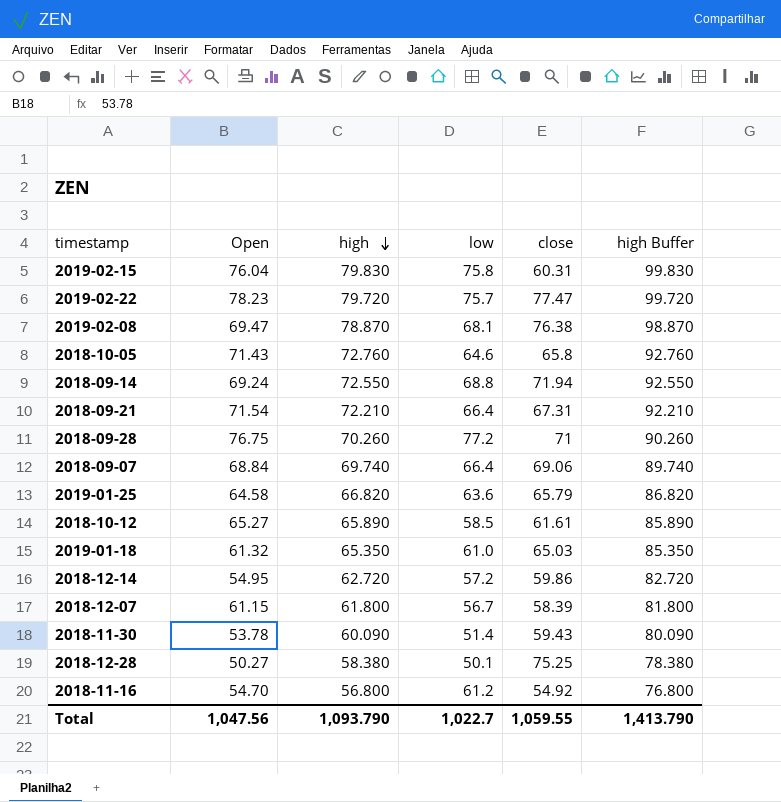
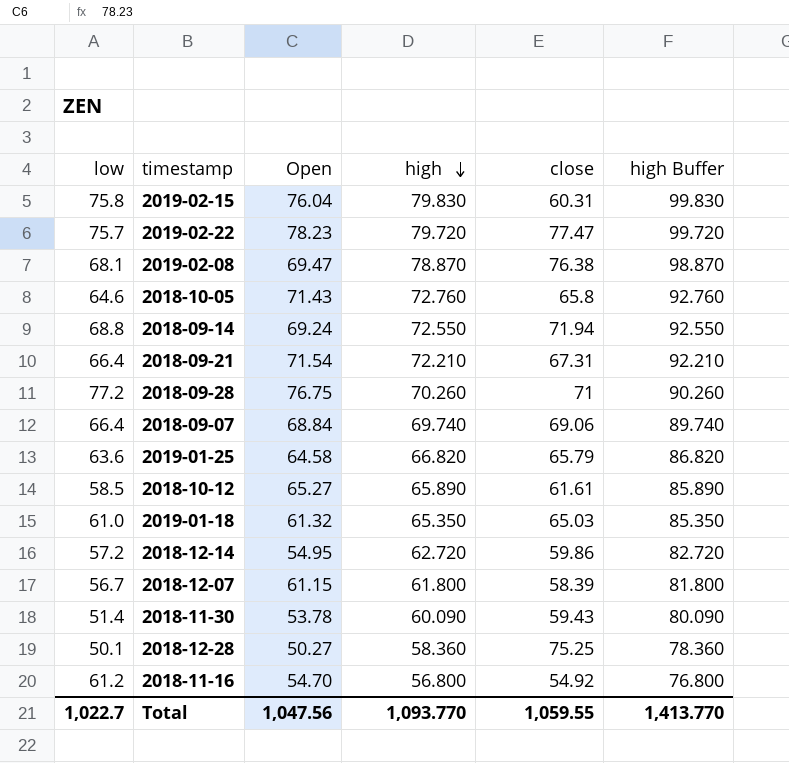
column low | position: 4 -> 1
2018-12-28 | high: 58.380 -> 58.360
2018-12-28 | high Buffer: 78.380 -> 78.360
Total | high: 1,093.790 -> 1,093.770
Total | high Buffer: 1,413.790 -> 1,413.770

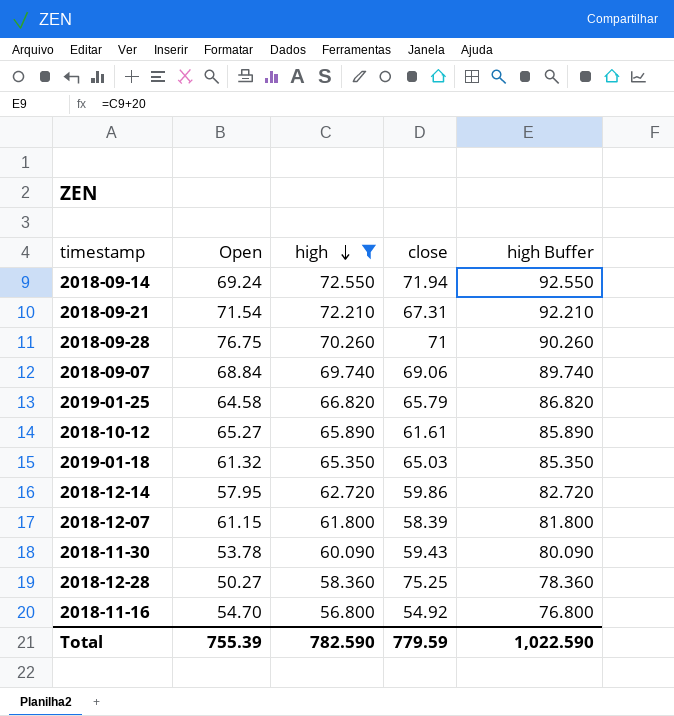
filter: none -> high <= 72.550
column low | position: 1 -> none
2018-12-14 | Open: 54.95 -> 57.95
Total | Open: 1,047.56 -> 755.39
Total | high: 1,093.770 -> 782.590
Total | close: 1,059.55 -> 779.59
Total | high Buffer: 1,413.770 -> 1,022.590

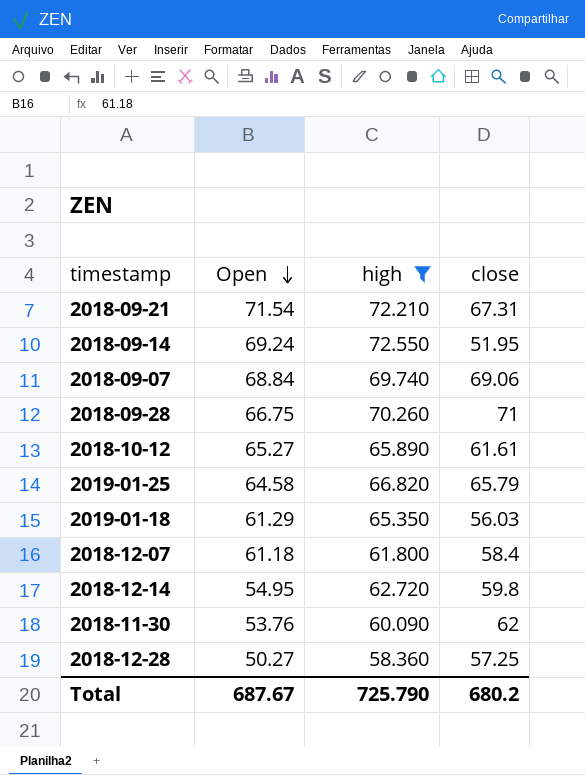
row order: high descending -> Open descending
column high Buffer | formula: [high] + 20 -> none
row 2018-11-16: 54.70 | 56.800 | 54.92 | 76.800 -> none
2018-09-14 | close: 71.94 -> 51.95
2018-09-28 | Open: 76.75 -> 66.75
2019-01-18 | Open: 61.32 -> 61.29
2019-01-18 | close: 65.03 -> 56.03
2018-12-07 | Open: 61.15 -> 61.18
2018-12-07 | close: 58.39 -> 58.4
2018-12-14 | Open: 57.95 -> 54.95
2018-12-14 | close: 59.86 -> 59.8
2018-11-30 | Open: 53.78 -> 53.76
2018-11-30 | close: 59.43 -> 62
2018-12-28 | close: 75.25 -> 57.25
Total | Open: 755.39 -> 687.67
Total | high: 782.590 -> 725.790
Total | close: 779.59 -> 680.2

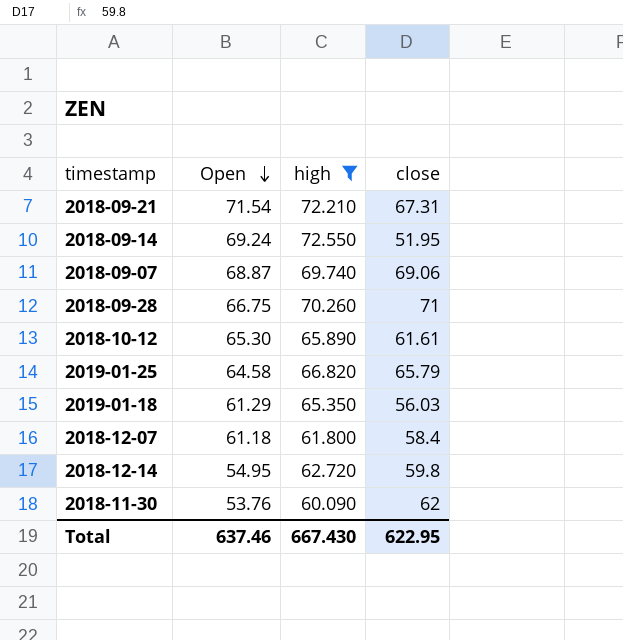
row 2018-12-28: 50.27 | 58.360 | 57.25 -> none
2018-09-07 | Open: 68.84 -> 68.87
2018-10-12 | Open: 65.27 -> 65.30
Total | Open: 687.67 -> 637.46
Total | high: 725.790 -> 667.430
Total | close: 680.2 -> 622.95

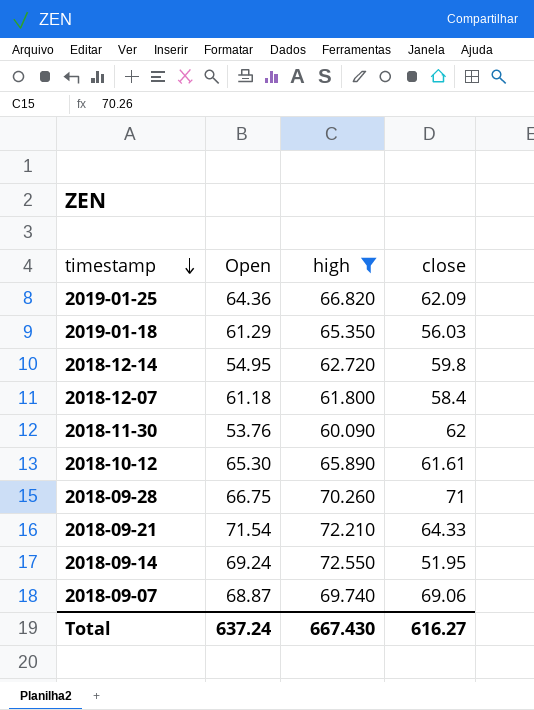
row order: Open descending -> timestamp descending
2019-01-25 | Open: 64.58 -> 64.36
2019-01-25 | close: 65.79 -> 62.09
2018-09-21 | close: 67.31 -> 64.33
Total | Open: 637.46 -> 637.24
Total | close: 622.95 -> 616.27

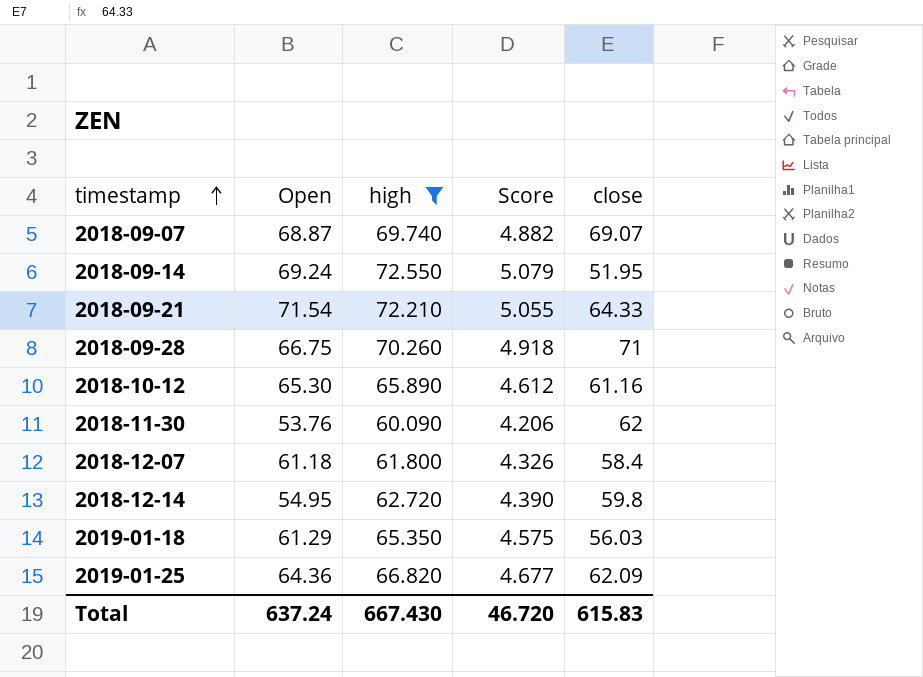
row order: timestamp descending -> timestamp ascending
column Score | formula: none -> [high] * 0.07
2018-09-07 | close: 69.06 -> 69.07
2018-10-12 | close: 61.61 -> 61.16
Total | close: 616.27 -> 615.83

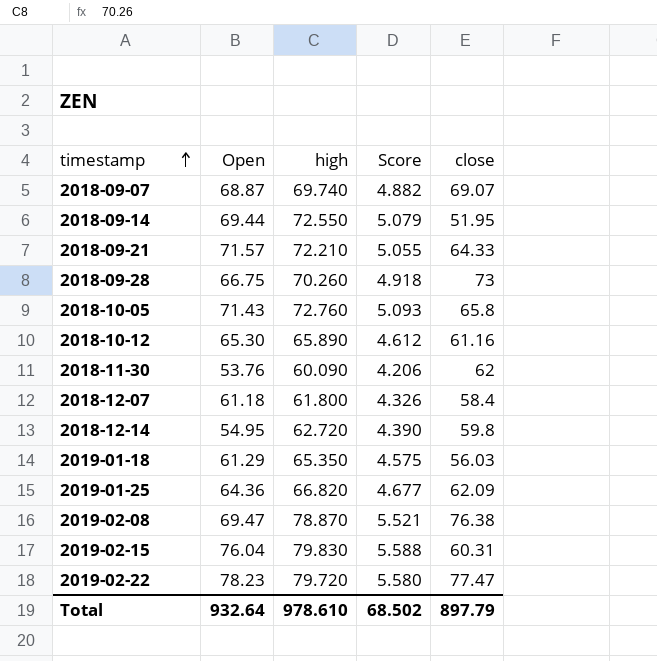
filter: high <= 72.550 -> none
2018-09-14 | Open: 69.24 -> 69.44
2018-09-21 | Open: 71.54 -> 71.57
2018-09-28 | close: 71 -> 73
Total | Open: 637.24 -> 932.64
Total | high: 667.430 -> 978.610
Total | Score: 46.720 -> 68.502
Total | close: 615.83 -> 897.79

